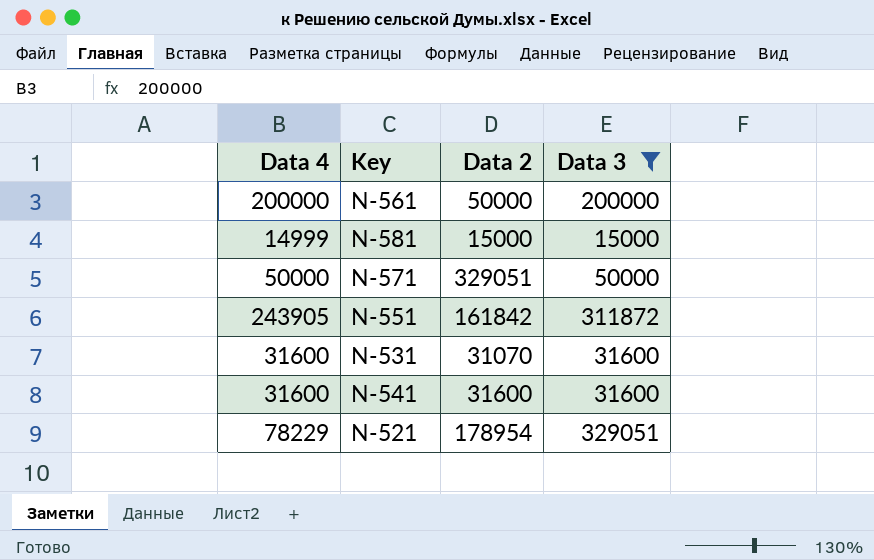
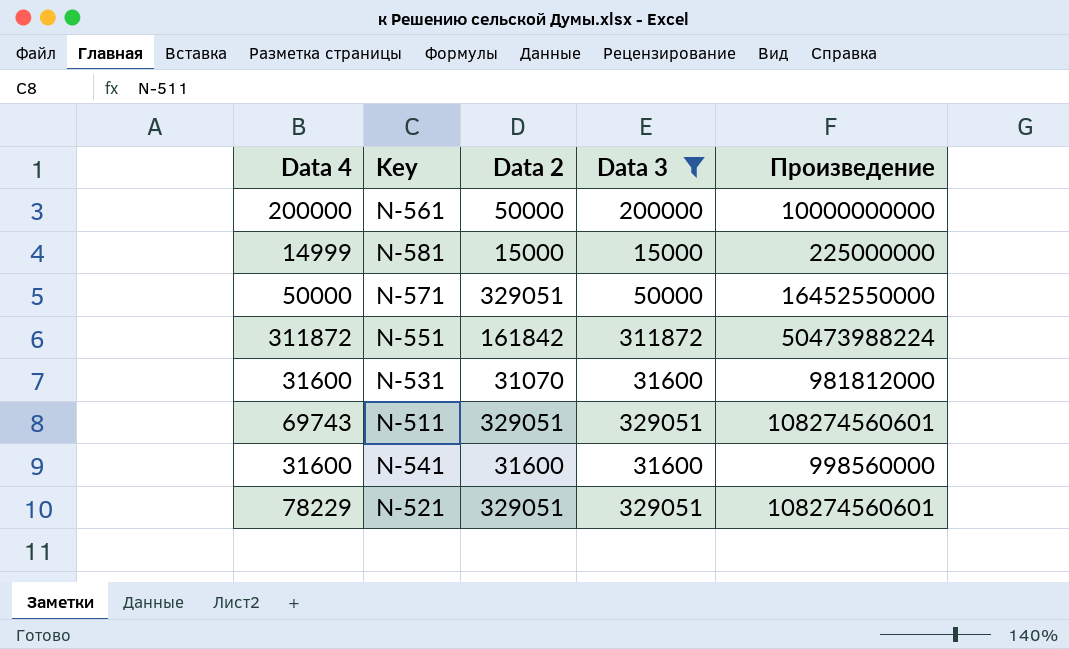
column Произведение | formula: none -> [Data 2] * [Data 3]
N-551 | Data 4: 243905 -> 311872
row N-511: none -> 69743 | 329051 | 329051 | 108274560601
N-521 | Data 2: 178954 -> 329051

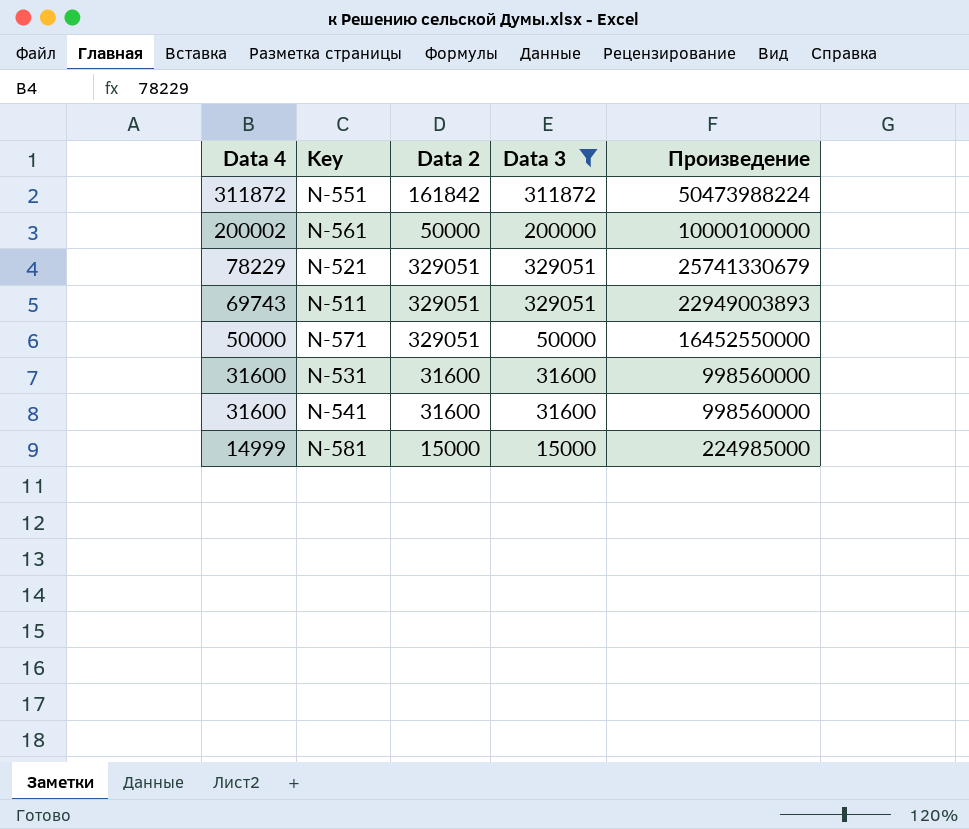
row order: none -> Data 4 descending
column Произведение | formula: [Data 2] * [Data 3] -> [Data 4] * [Data 2]
N-561 | Data 4: 200000 -> 200002
N-531 | Data 2: 31070 -> 31600

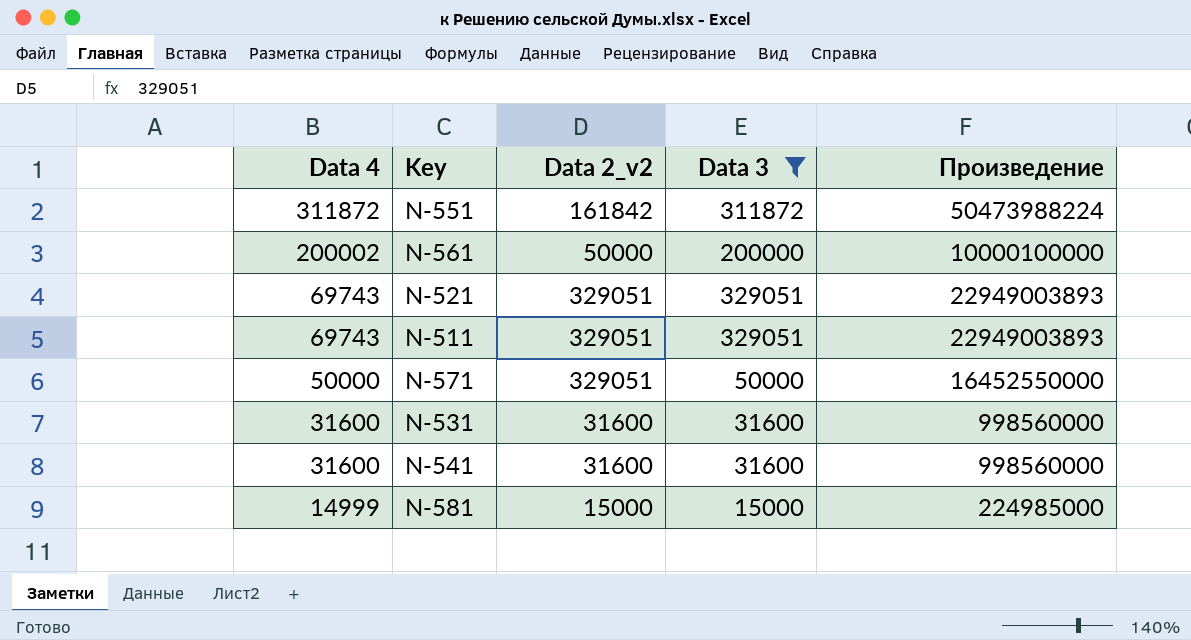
column name: Data 2 -> Data 2_v2
N-521 | Data 4: 78229 -> 69743
N-521 | Произведение: 25741330679 -> 22949003893

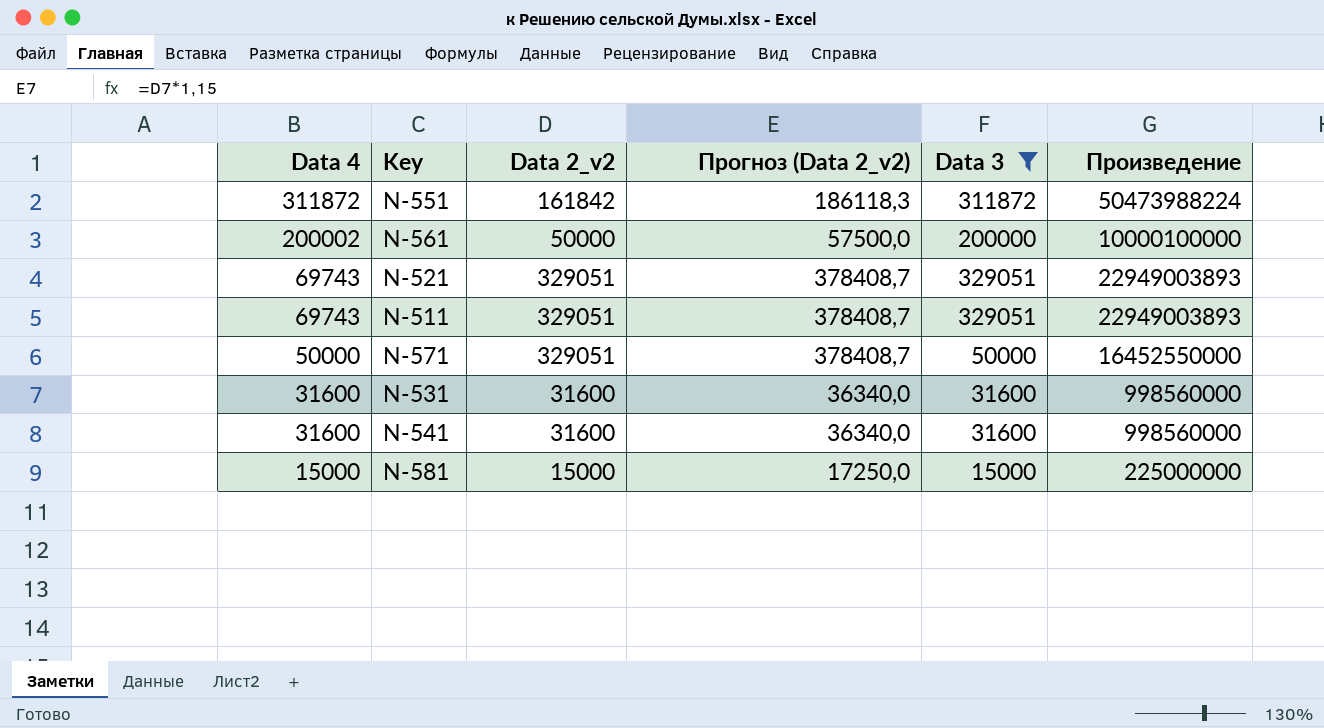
column Прогноз (Data 2_v2) | formula: none -> [Data 2_v2] * 1,15
N-581 | Data 4: 14999 -> 15000
N-581 | Произведение: 224985000 -> 225000000

